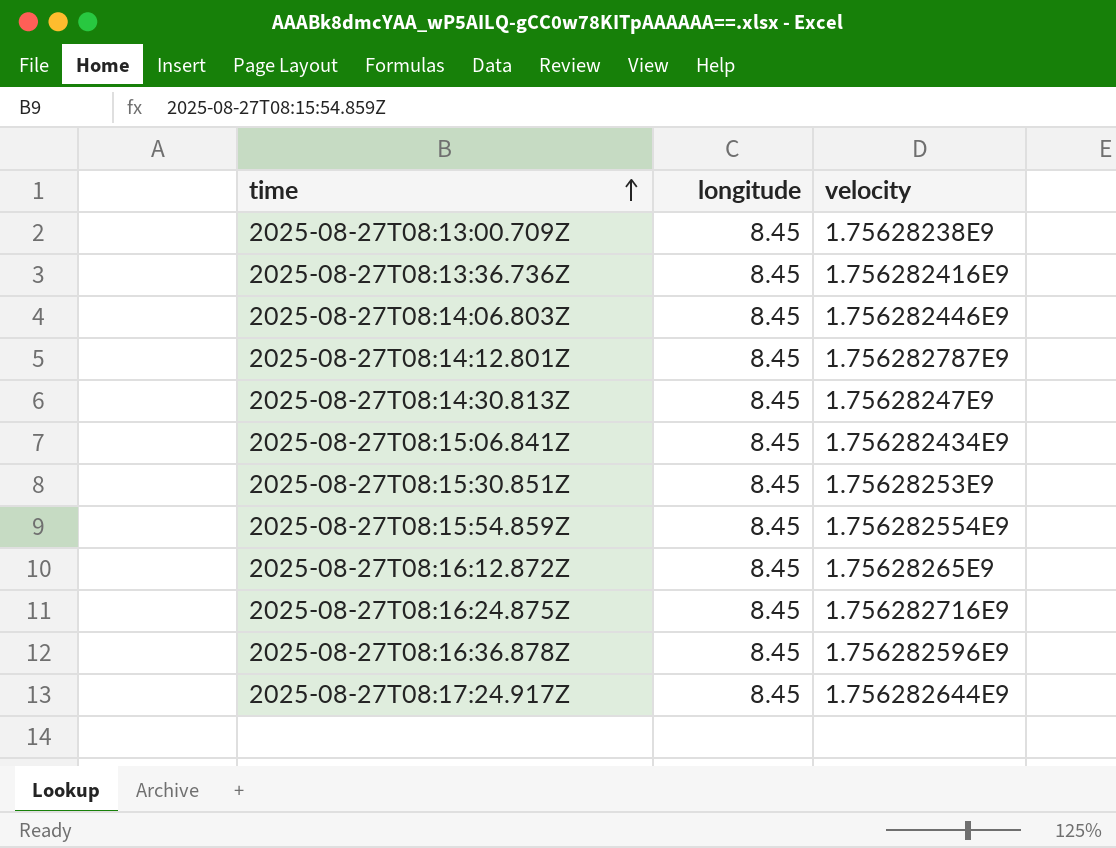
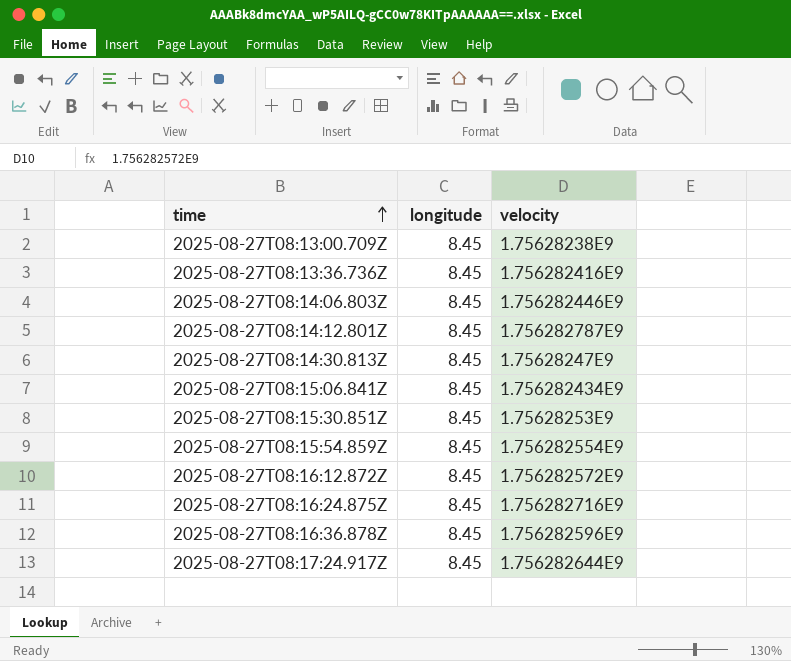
2025-08-27T08:16:12.872Z | velocity: 1.75628265E9 -> 1.756282572E9

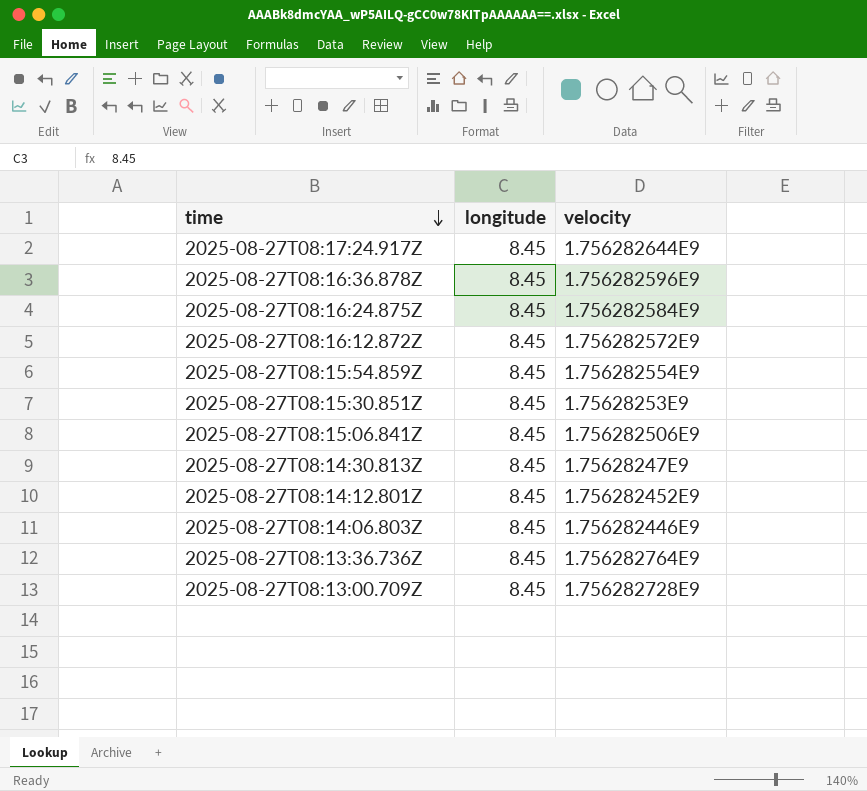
row order: time ascending -> time descending
2025-08-27T08:16:24.875Z | velocity: 1.756282716E9 -> 1.756282584E9
2025-08-27T08:15:06.841Z | velocity: 1.756282434E9 -> 1.756282506E9
2025-08-27T08:14:12.801Z | velocity: 1.756282787E9 -> 1.756282452E9
2025-08-27T08:13:36.736Z | velocity: 1.756282416E9 -> 1.756282764E9
2025-08-27T08:13:00.709Z | velocity: 1.75628238E9 -> 1.756282728E9

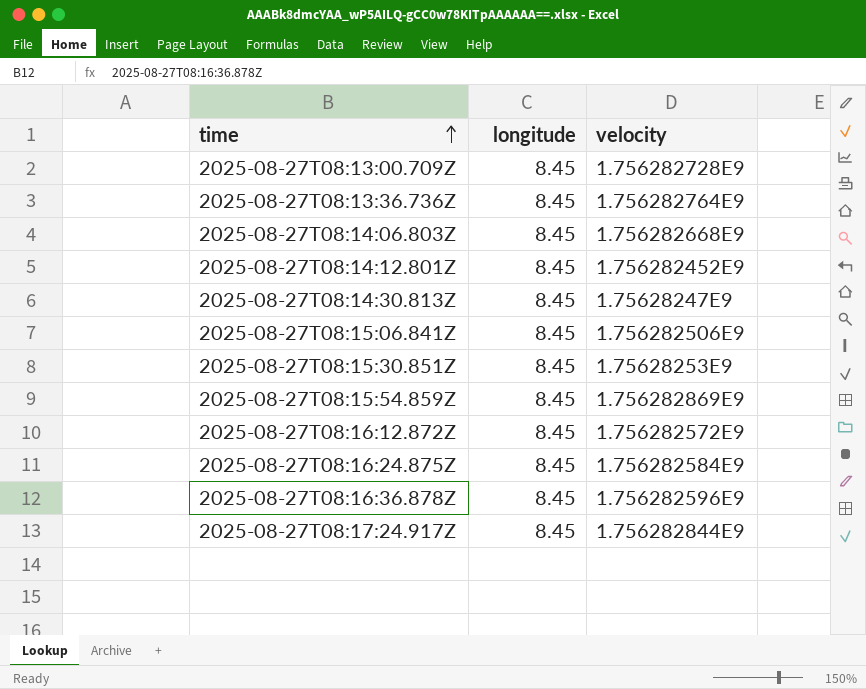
row order: time descending -> time ascending
2025-08-27T08:14:06.803Z | velocity: 1.756282446E9 -> 1.756282668E9
2025-08-27T08:15:54.859Z | velocity: 1.756282554E9 -> 1.756282869E9
2025-08-27T08:17:24.917Z | velocity: 1.756282644E9 -> 1.756282844E9

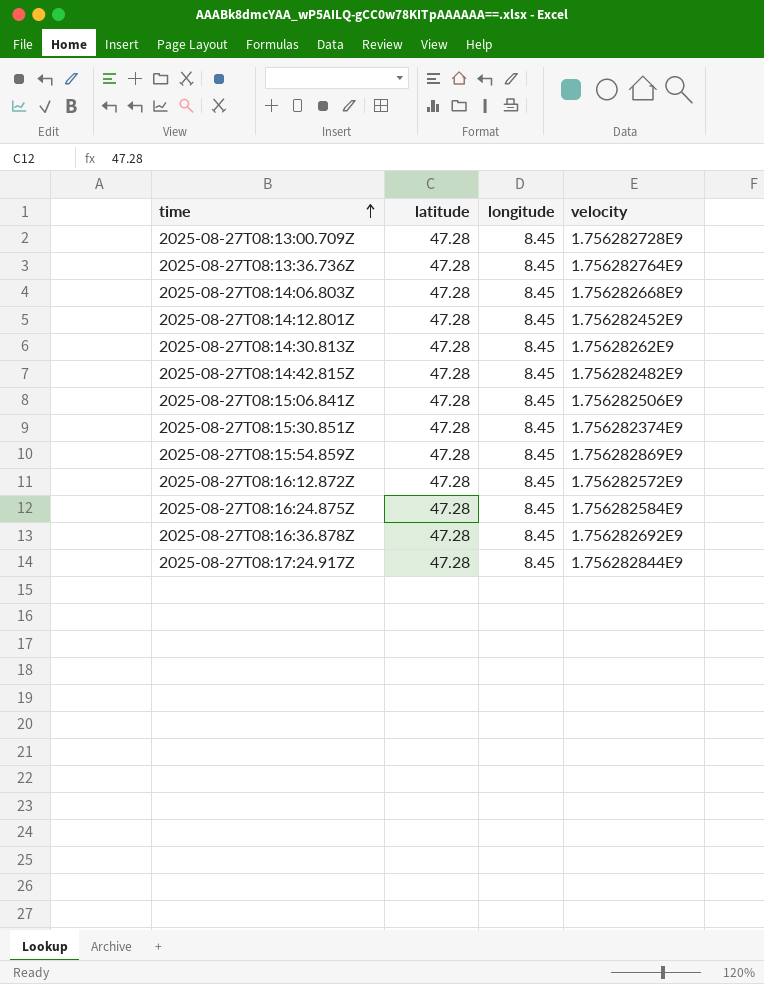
column latitude | position: none -> 2
2025-08-27T08:14:30.813Z | velocity: 1.75628247E9 -> 1.75628262E9
row 2025-08-27T08:14:42.815Z: none -> 47.28 | 8.45 | 1.756282482E9
2025-08-27T08:15:30.851Z | velocity: 1.75628253E9 -> 1.756282374E9
2025-08-27T08:16:36.878Z | velocity: 1.756282596E9 -> 1.756282692E9

